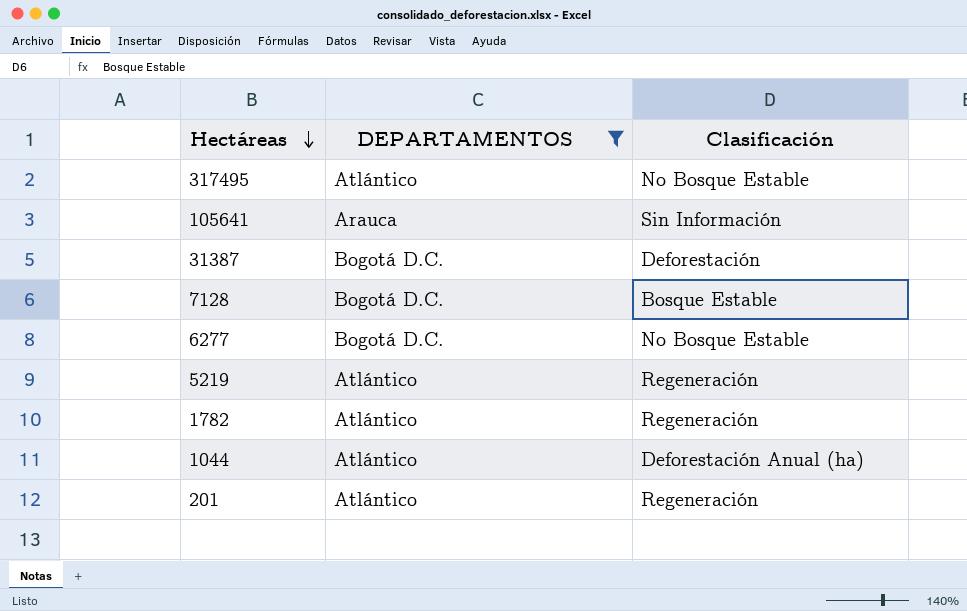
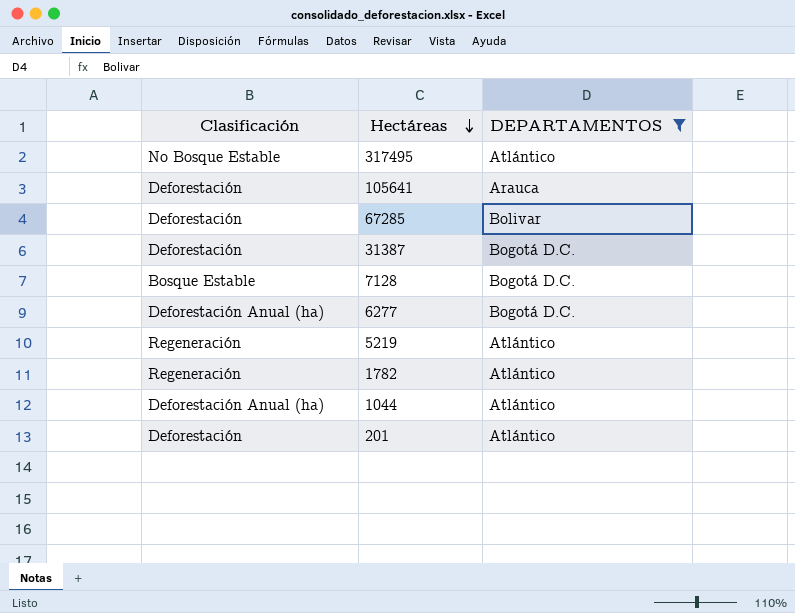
column Clasificación | position: 3 -> 1
105641 | Clasificación: Sin Información -> Deforestación
row 67285: none -> Deforestación | Bolivar
6277 | Clasificación: No Bosque Estable -> Deforestación Anual (ha)
201 | Clasificación: Regeneración -> Deforestación

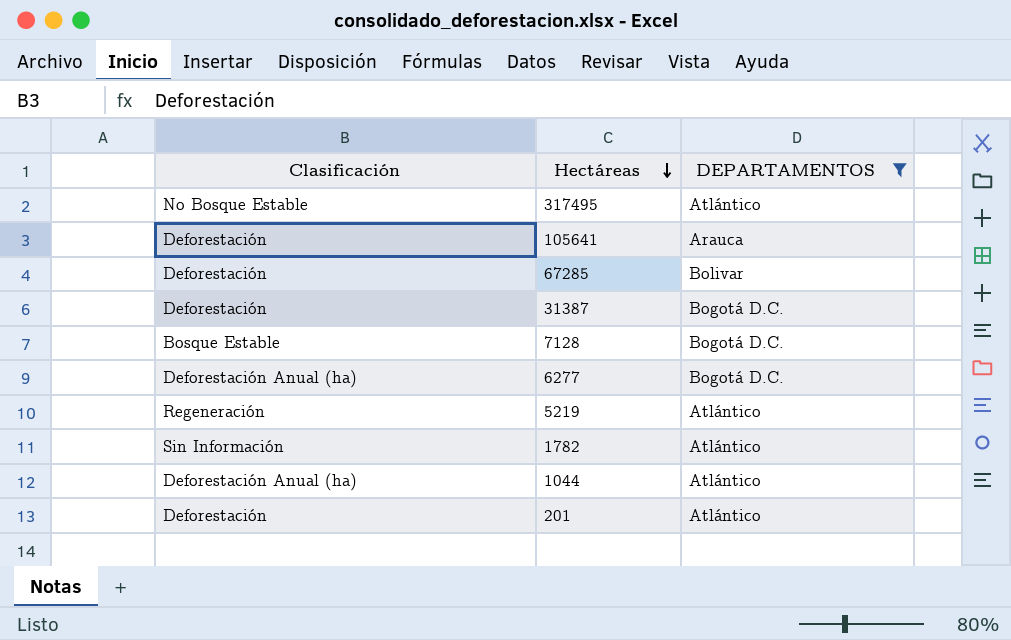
1782 | Clasificación: Regeneración -> Sin Información

